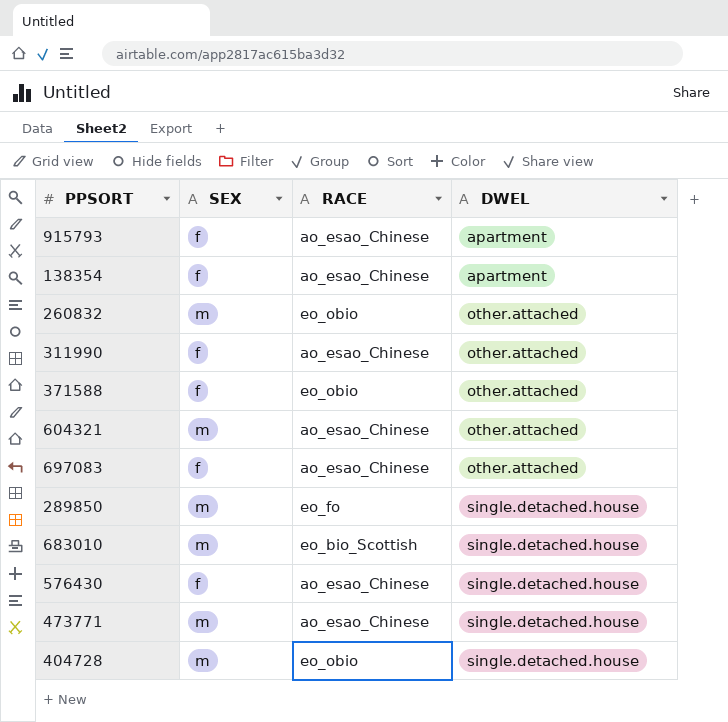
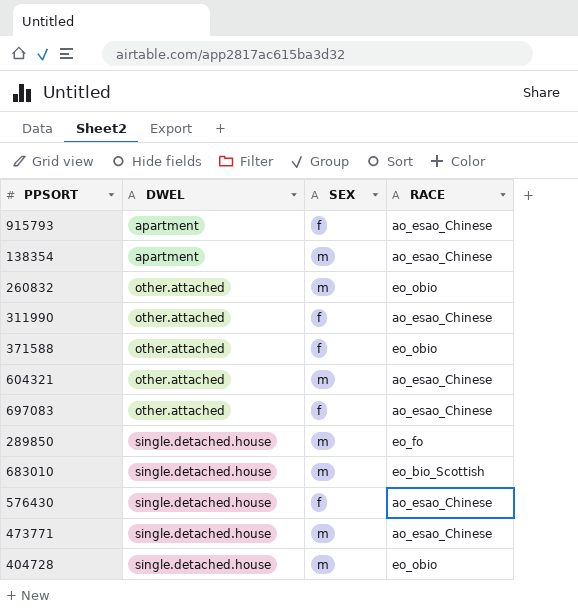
column DWEL | position: 4 -> 2
138354 | SEX: f -> m

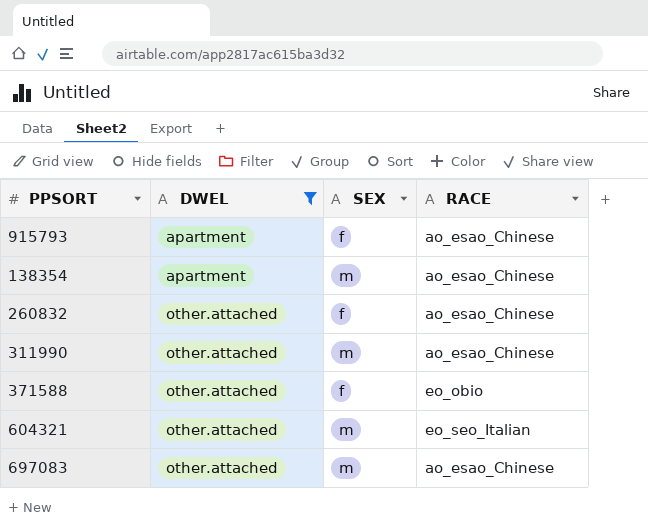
filter: none -> DWEL != single.detached.house
260832 | SEX: m -> f
260832 | RACE: eo_obio -> ao_esao_Chinese
311990 | SEX: f -> m
604321 | RACE: ao_esao_Chinese -> eo_seo_Italian
697083 | SEX: f -> m

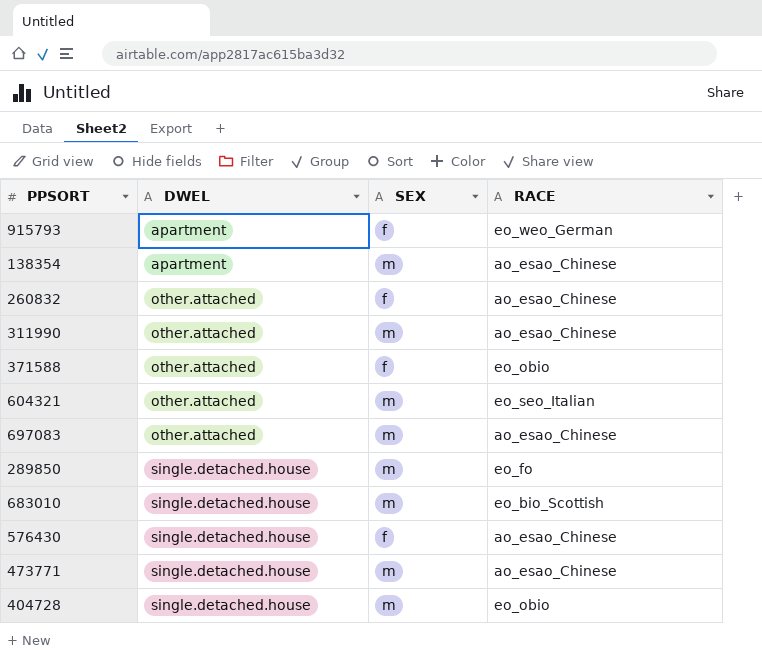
filter: DWEL != single.detached.house -> none
915793 | RACE: ao_esao_Chinese -> eo_weo_German

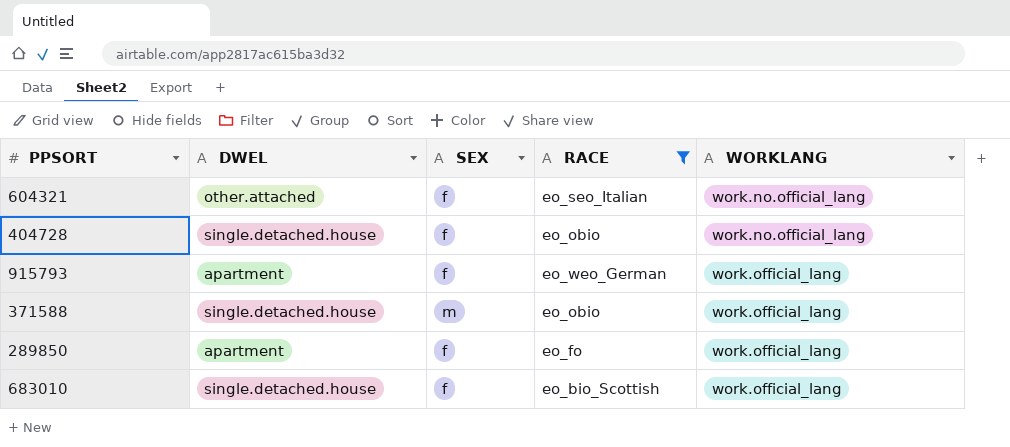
filter: none -> RACE != ao_esao_Chinese
row order: DWEL ascending -> WORKLANG ascending
column WORKLANG | position: none -> 5
604321 | SEX: m -> f
404728 | SEX: m -> f
371588 | DWEL: other.attached -> single.detached.house
371588 | SEX: f -> m
289850 | DWEL: single.detached.house -> apartment
289850 | SEX: m -> f
683010 | SEX: m -> f

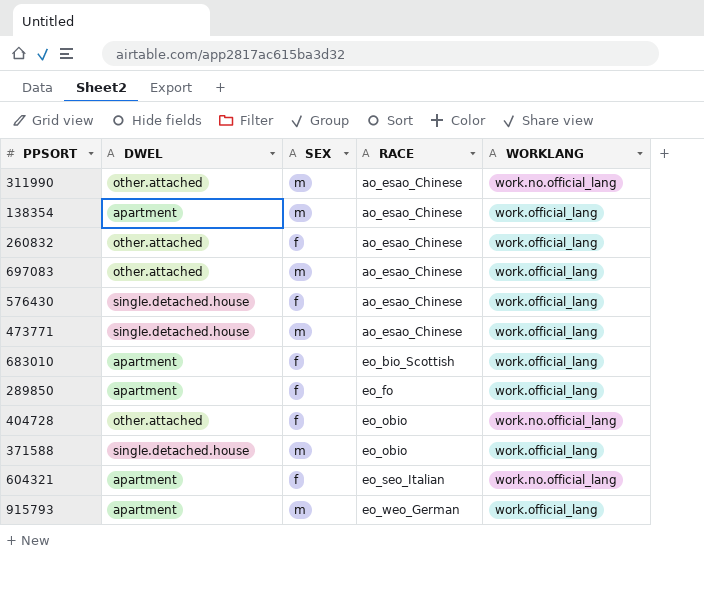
filter: RACE != ao_esao_Chinese -> none
row order: WORKLANG ascending -> RACE ascending
683010 | DWEL: single.detached.house -> apartment
404728 | DWEL: single.detached.house -> other.attached
604321 | DWEL: other.attached -> apartment
915793 | SEX: f -> m

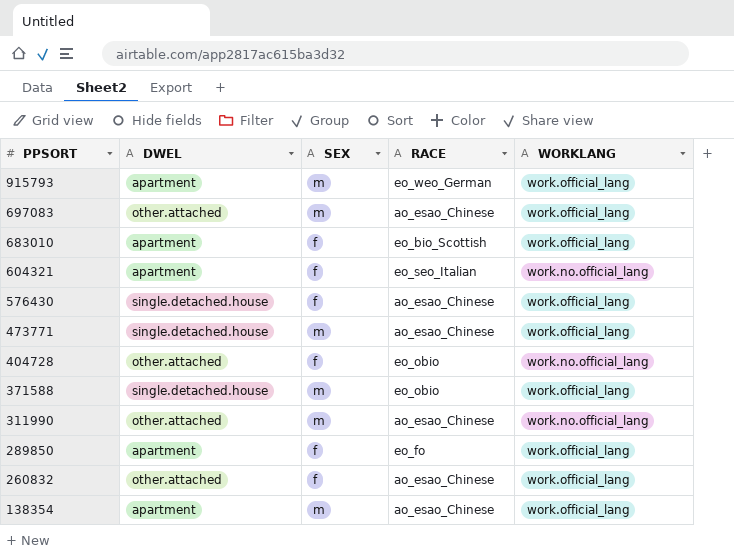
row order: RACE ascending -> PPSORT descending

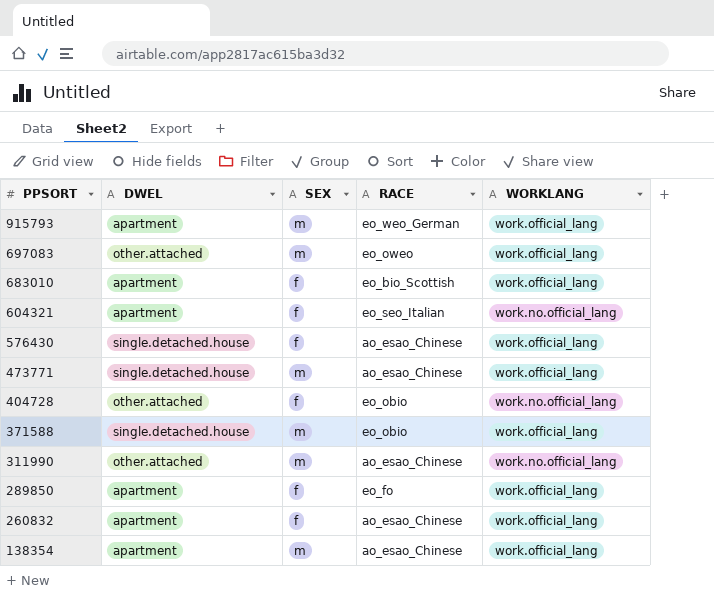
697083 | RACE: ao_esao_Chinese -> eo_oweo
260832 | DWEL: other.attached -> apartment

